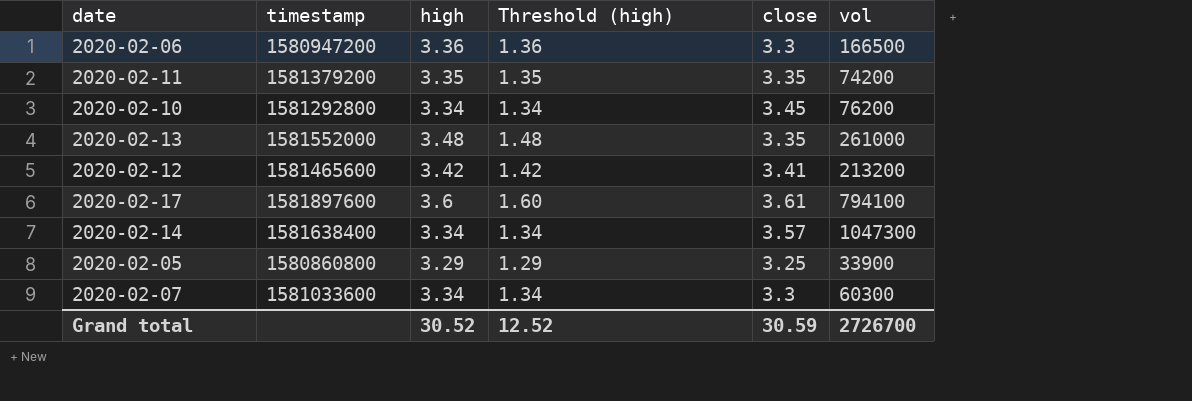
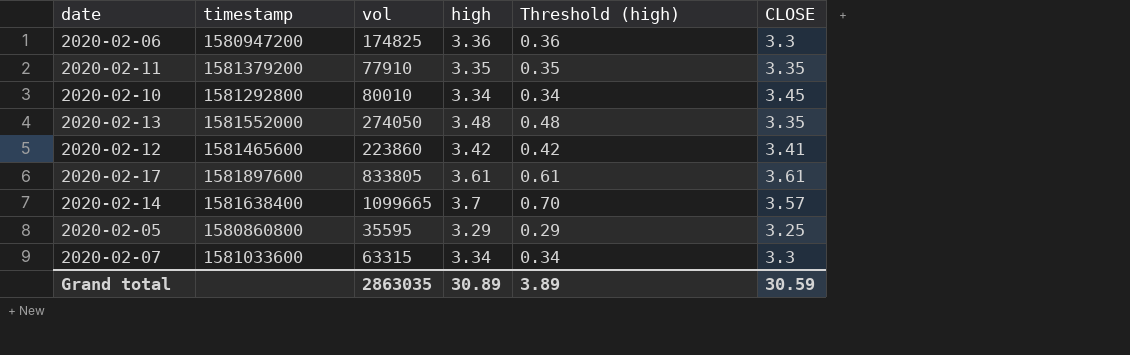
column vol | position: 6 -> 3
column Threshold (high) | formula: [high] - 2 -> [high] - 3
column name: close -> CLOSE
2020-02-06 | vol: 166500 -> 174825
2020-02-11 | vol: 74200 -> 77910
2020-02-10 | vol: 76200 -> 80010
2020-02-13 | vol: 261000 -> 274050
2020-02-12 | vol: 213200 -> 223860
2020-02-17 | vol: 794100 -> 833805
2020-02-17 | high: 3.6 -> 3.61
2020-02-14 | vol: 1047300 -> 1099665
2020-02-14 | high: 3.34 -> 3.7
2020-02-05 | vol: 33900 -> 35595
2020-02-07 | vol: 60300 -> 63315
Grand total | vol: 2726700 -> 2863035
Grand total | high: 30.52 -> 30.89
Grand total | Threshold (high): 12.52 -> 3.89

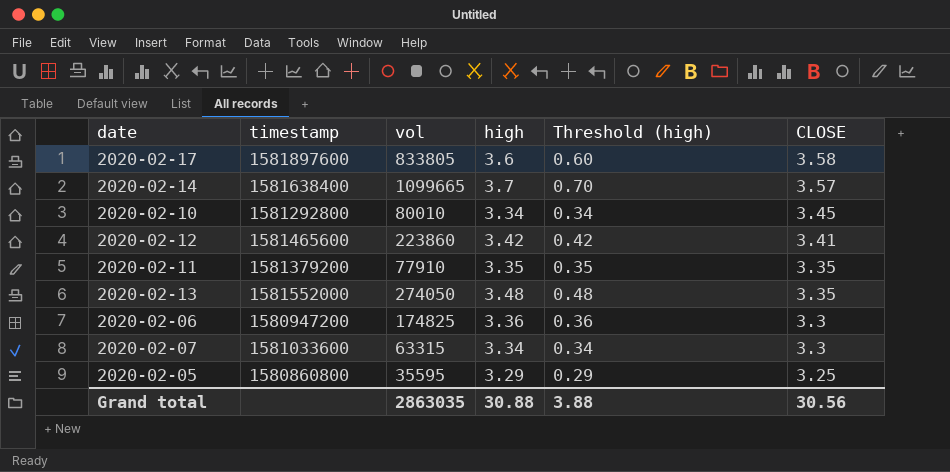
row order: none -> CLOSE descending
2020-02-17 | high: 3.61 -> 3.6
2020-02-17 | Threshold (high): 0.61 -> 0.60
2020-02-17 | CLOSE: 3.61 -> 3.58
Grand total | high: 30.89 -> 30.88
Grand total | Threshold (high): 3.89 -> 3.88
Grand total | CLOSE: 30.59 -> 30.56

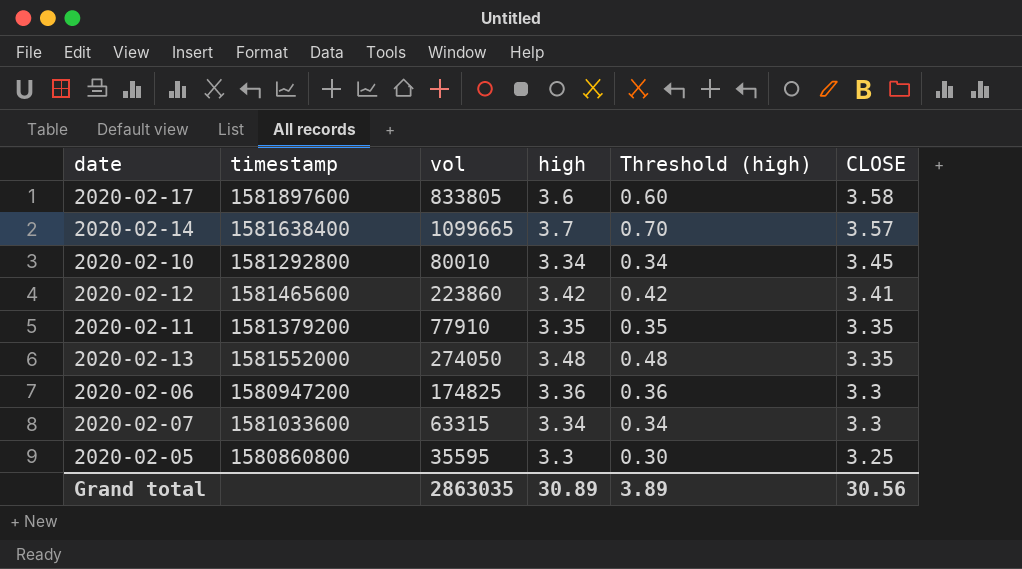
2020-02-05 | high: 3.29 -> 3.3
2020-02-05 | Threshold (high): 0.29 -> 0.30
Grand total | high: 30.88 -> 30.89
Grand total | Threshold (high): 3.88 -> 3.89

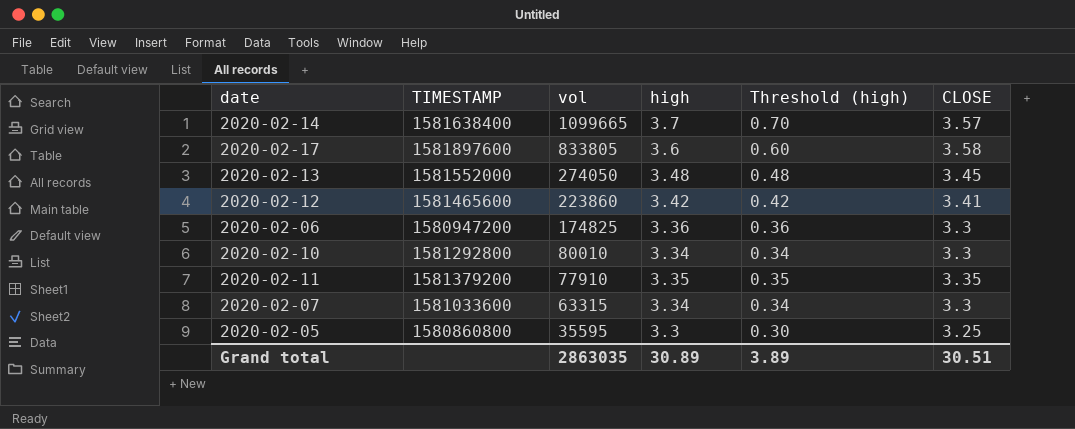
row order: CLOSE descending -> vol descending
column name: timestamp -> TIMESTAMP
2020-02-13 | CLOSE: 3.35 -> 3.45
2020-02-10 | CLOSE: 3.45 -> 3.3
Grand total | CLOSE: 30.56 -> 30.51

